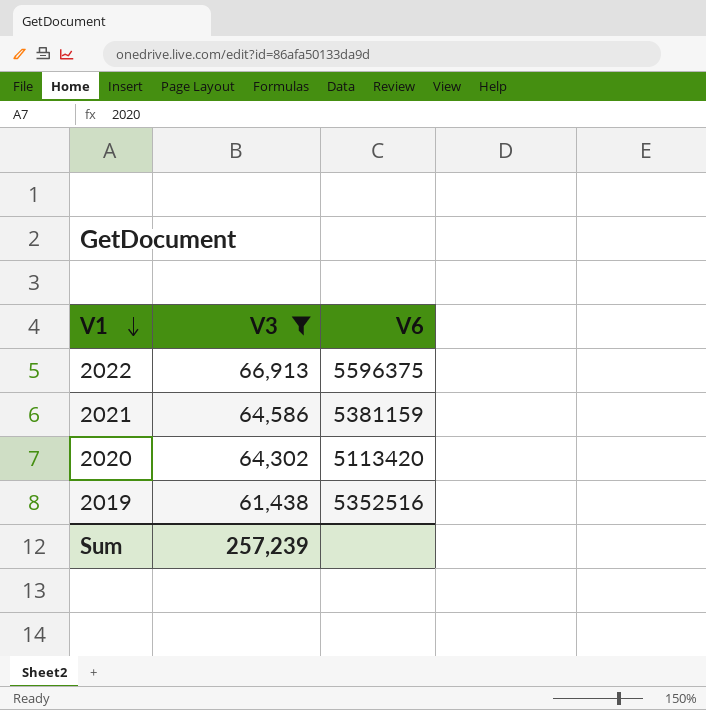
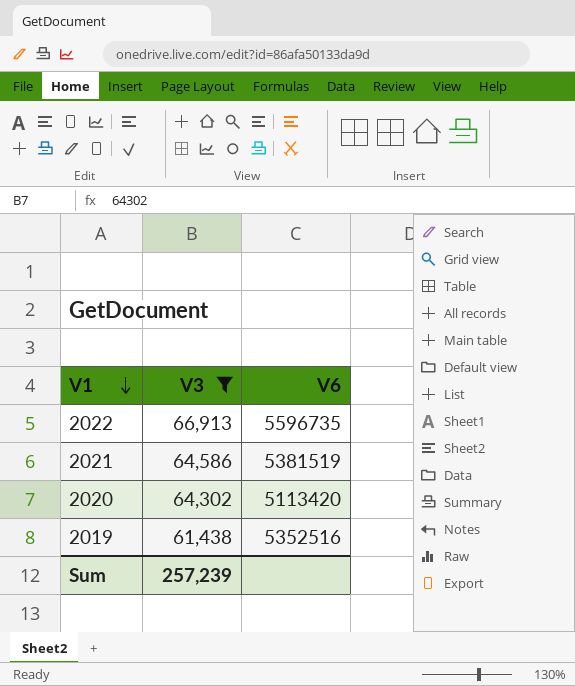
2022 | V6: 5596375 -> 5596735
2021 | V6: 5381159 -> 5381519

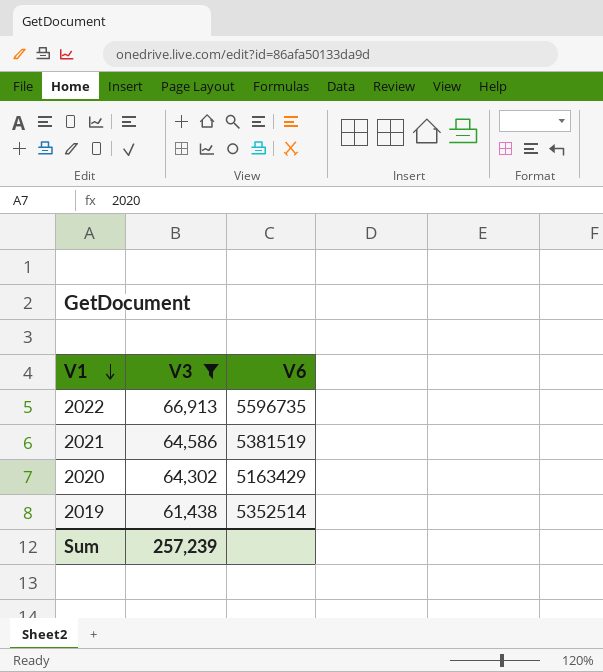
2020 | V6: 5113420 -> 5163429
2019 | V6: 5352516 -> 5352514

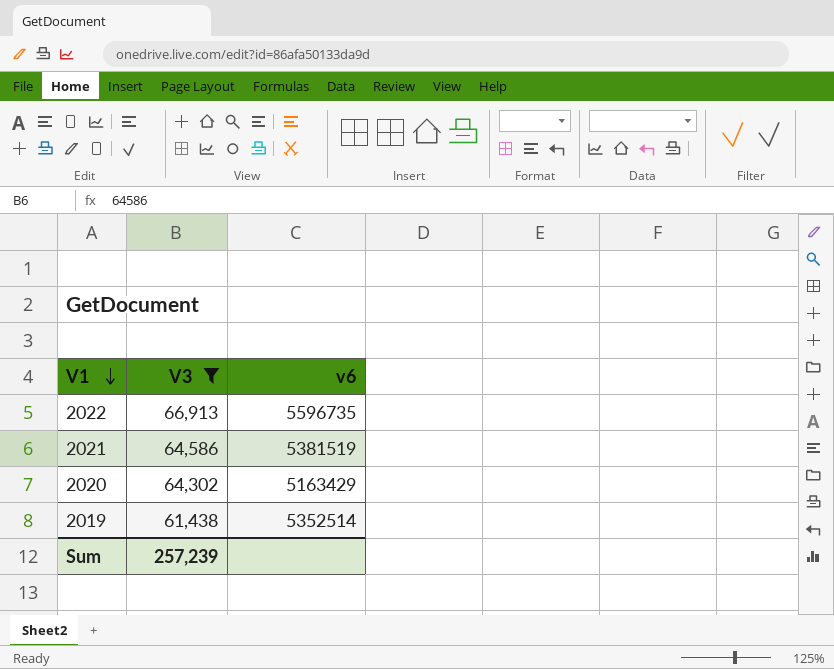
column name: V6 -> v6

